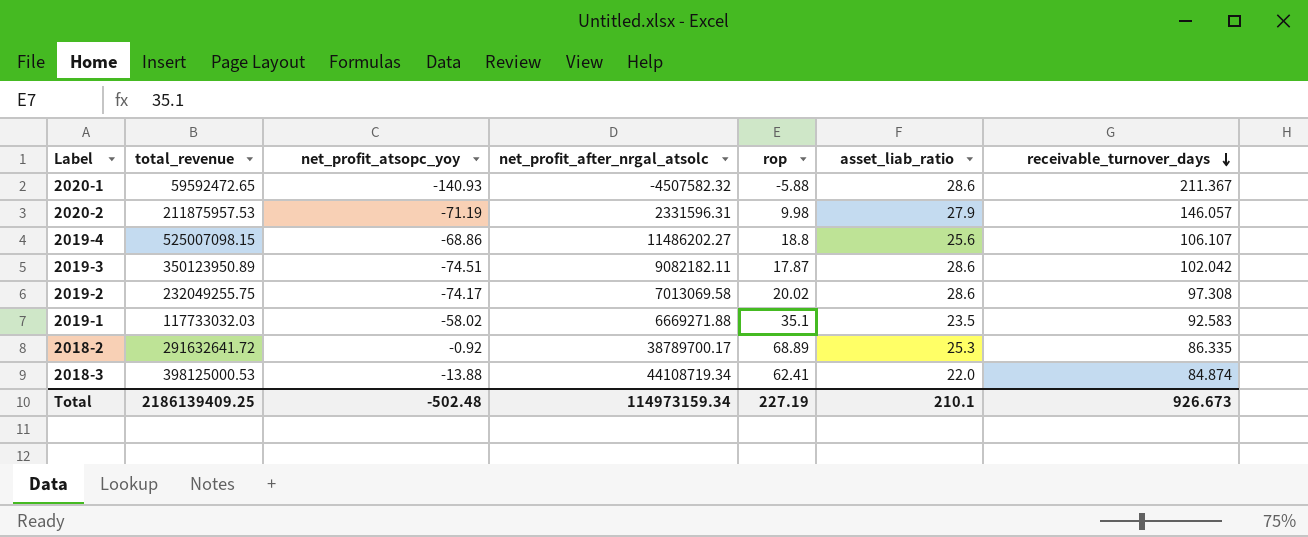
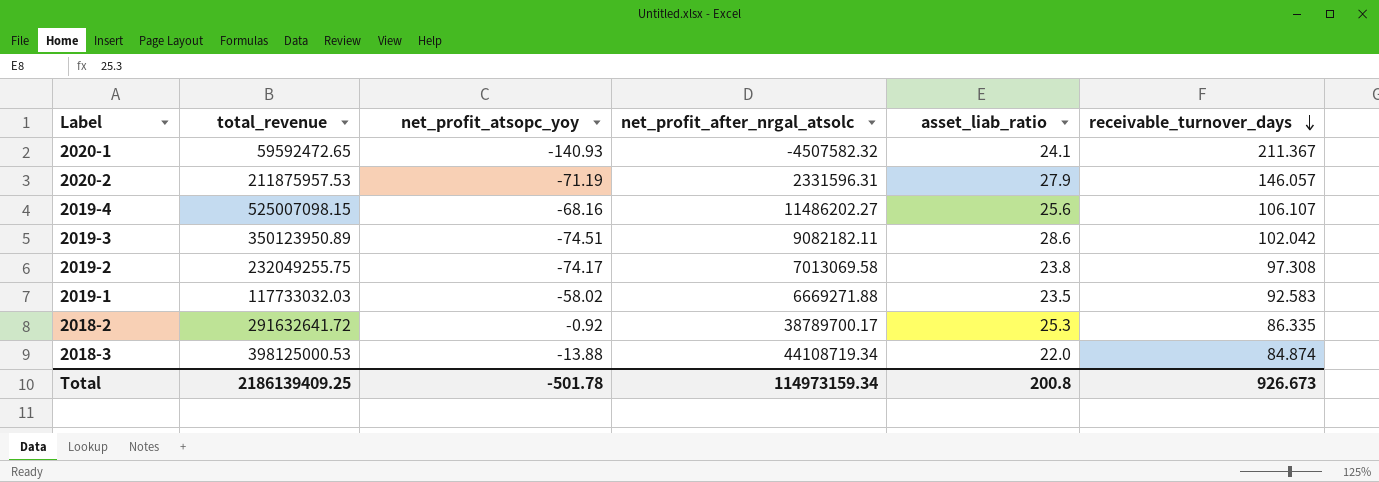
column rop | position: 5 -> none
2020-1 | asset_liab_ratio: 28.6 -> 24.1
2019-4 | net_profit_atsopc_yoy: -68.86 -> -68.16
2019-2 | asset_liab_ratio: 28.6 -> 23.8
Total | net_profit_atsopc_yoy: -502.48 -> -501.78
Total | asset_liab_ratio: 210.1 -> 200.8

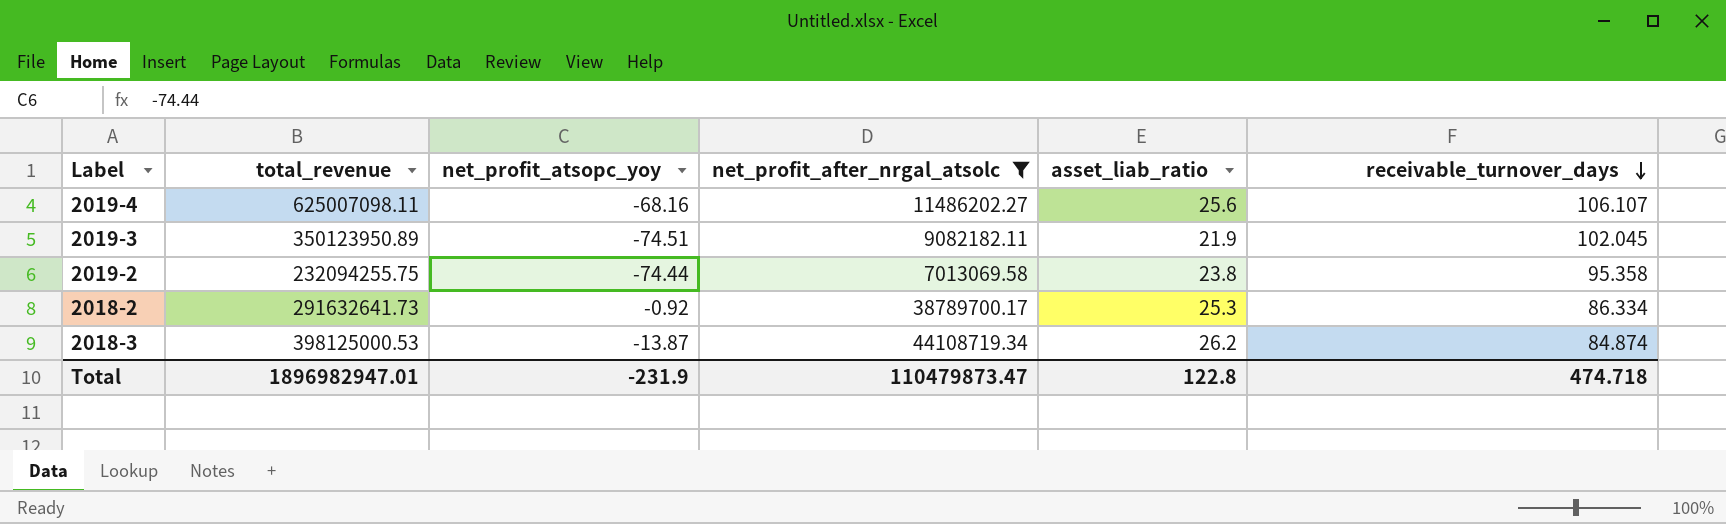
filter: none -> net_profit_after_nrgal_atsolc >= 7013069.58
2019-4 | total_revenue: 525007098.15 -> 625007098.11
2019-3 | asset_liab_ratio: 28.6 -> 21.9
2019-3 | receivable_turnover_days: 102.042 -> 102.045
2019-2 | total_revenue: 232049255.75 -> 232094255.75
2019-2 | net_profit_atsopc_yoy: -74.17 -> -74.44
2019-2 | receivable_turnover_days: 97.308 -> 95.358
2018-2 | total_revenue: 291632641.72 -> 291632641.73
2018-2 | receivable_turnover_days: 86.335 -> 86.334
2018-3 | net_profit_atsopc_yoy: -13.88 -> -13.87
2018-3 | asset_liab_ratio: 22.0 -> 26.2
Total | total_revenue: 2186139409.25 -> 1896982947.01
Total | net_profit_atsopc_yoy: -501.78 -> -231.9
Total | net_profit_after_nrgal_atsolc: 114973159.34 -> 110479873.47
Total | asset_liab_ratio: 200.8 -> 122.8
Total | receivable_turnover_days: 926.673 -> 474.718

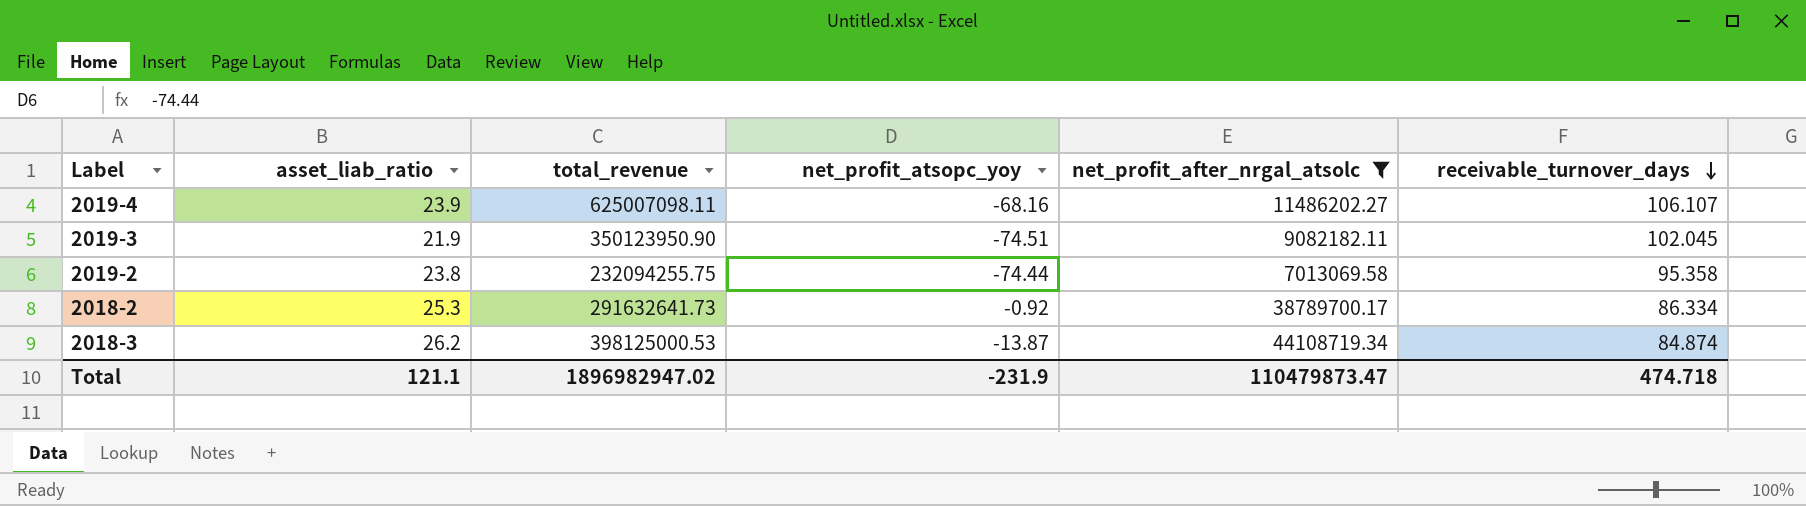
column asset_liab_ratio | position: 5 -> 2
2019-4 | asset_liab_ratio: 25.6 -> 23.9
2019-3 | total_revenue: 350123950.89 -> 350123950.90
Total | asset_liab_ratio: 122.8 -> 121.1
Total | total_revenue: 1896982947.01 -> 1896982947.02

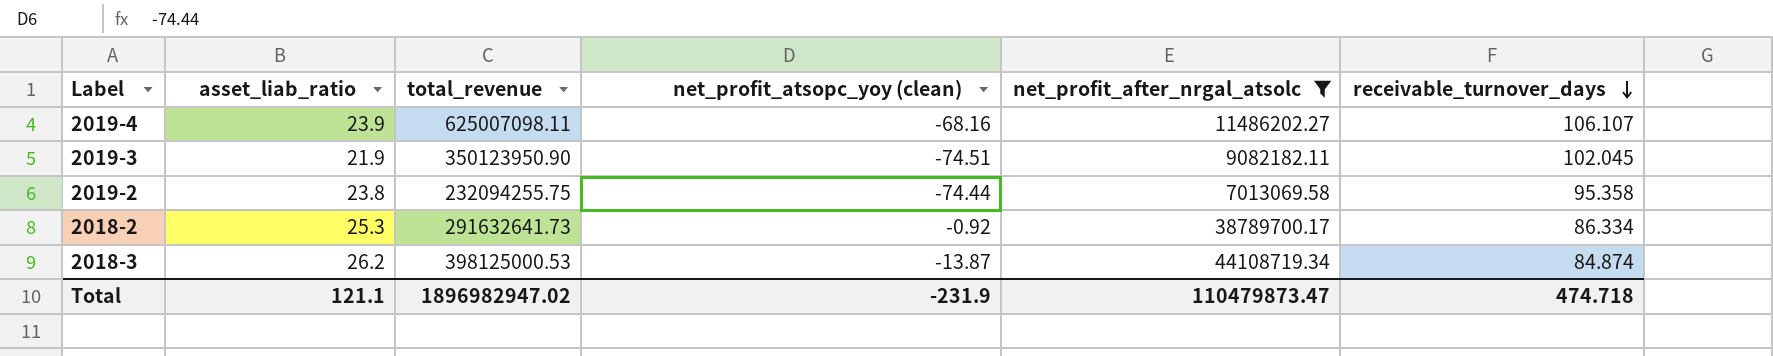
column name: net_profit_atsopc_yoy -> net_profit_atsopc_yoy (clean)

